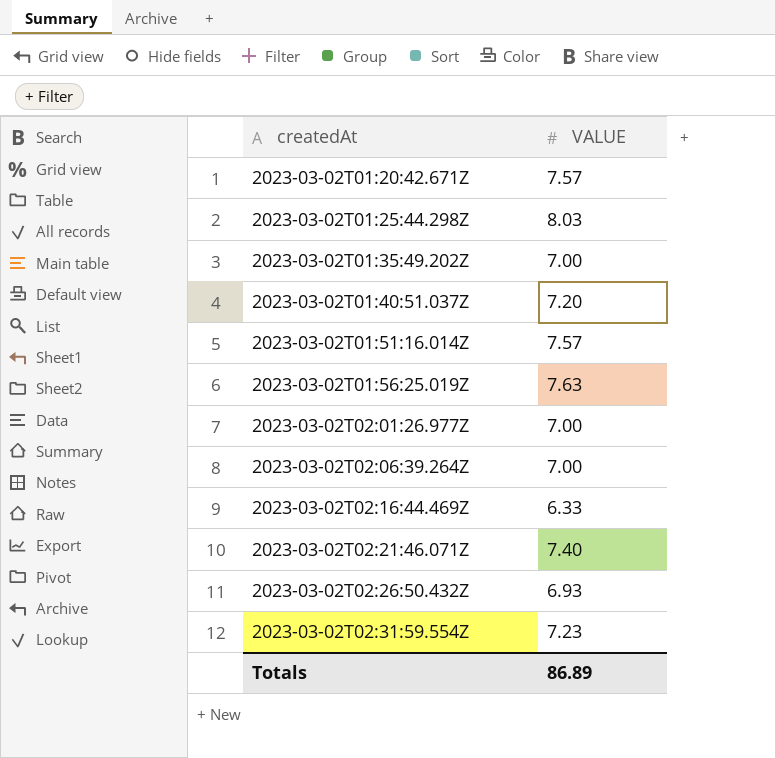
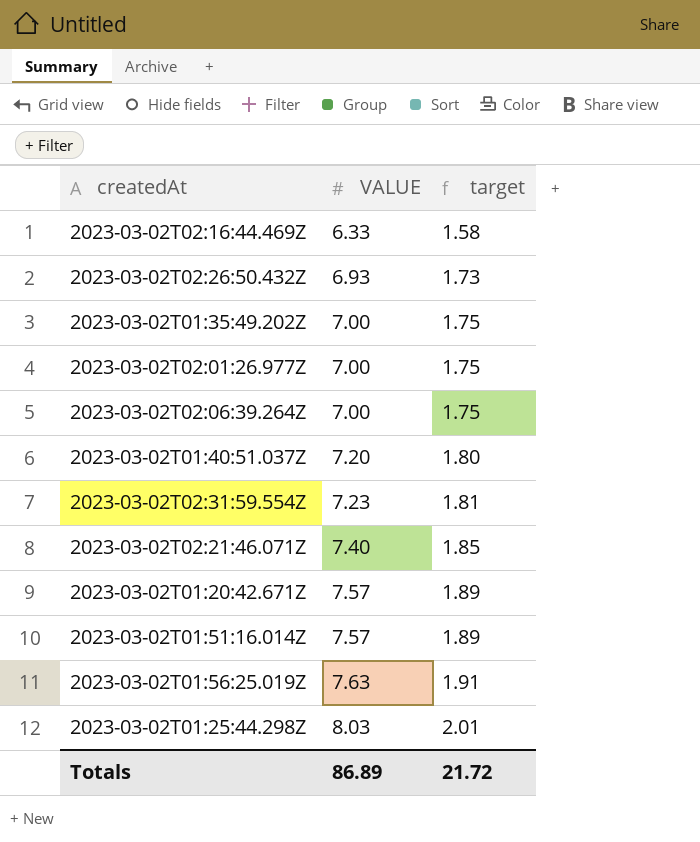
row order: createdAt ascending -> VALUE ascending
column target | formula: none -> [VALUE] * 0.25

